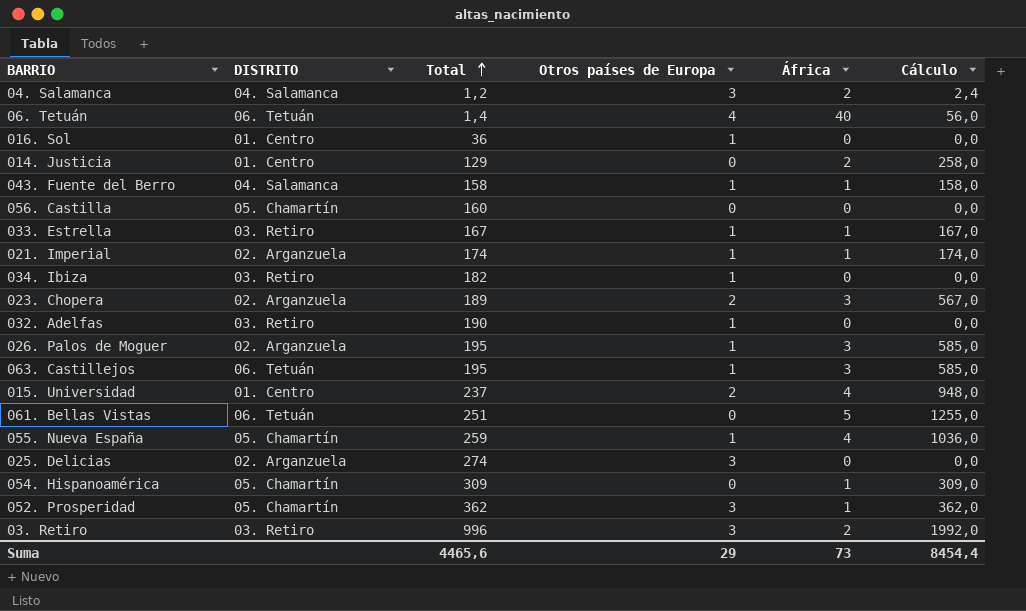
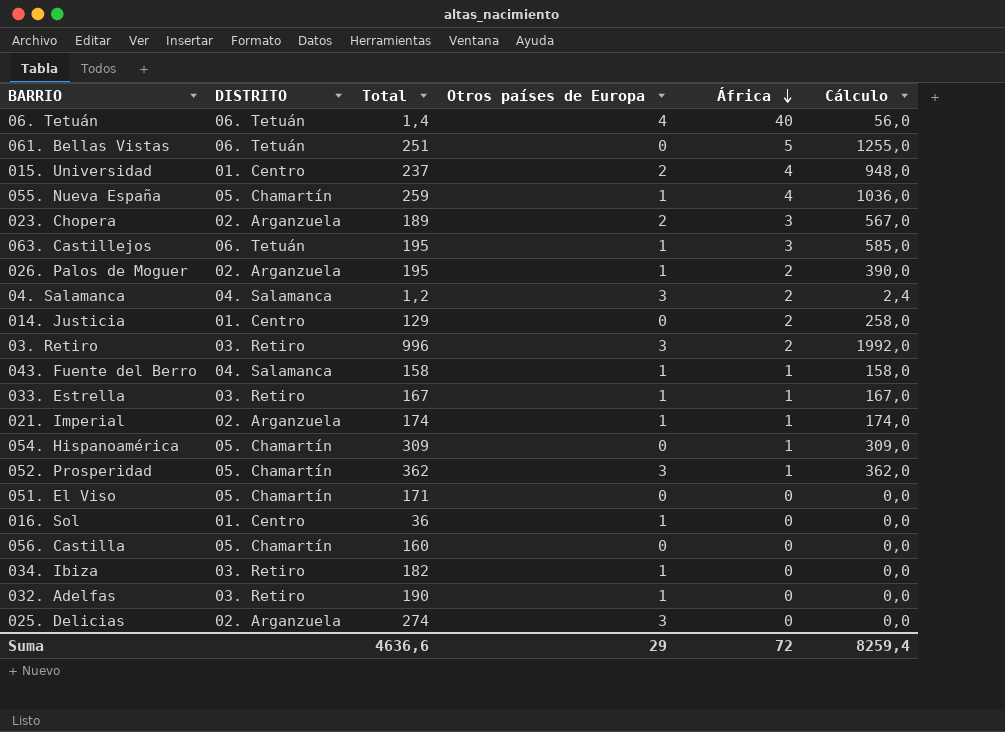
row order: Total ascending -> África descending
026. Palos de Moguer | África: 3 -> 2
026. Palos de Moguer | Cálculo: 585,0 -> 390,0
row 051. El Viso: none -> 05. Chamartín | 171 | 0 | 0 | 0,0
Suma | Total: 4465,6 -> 4636,6
Suma | África: 73 -> 72
Suma | Cálculo: 8454,4 -> 8259,4

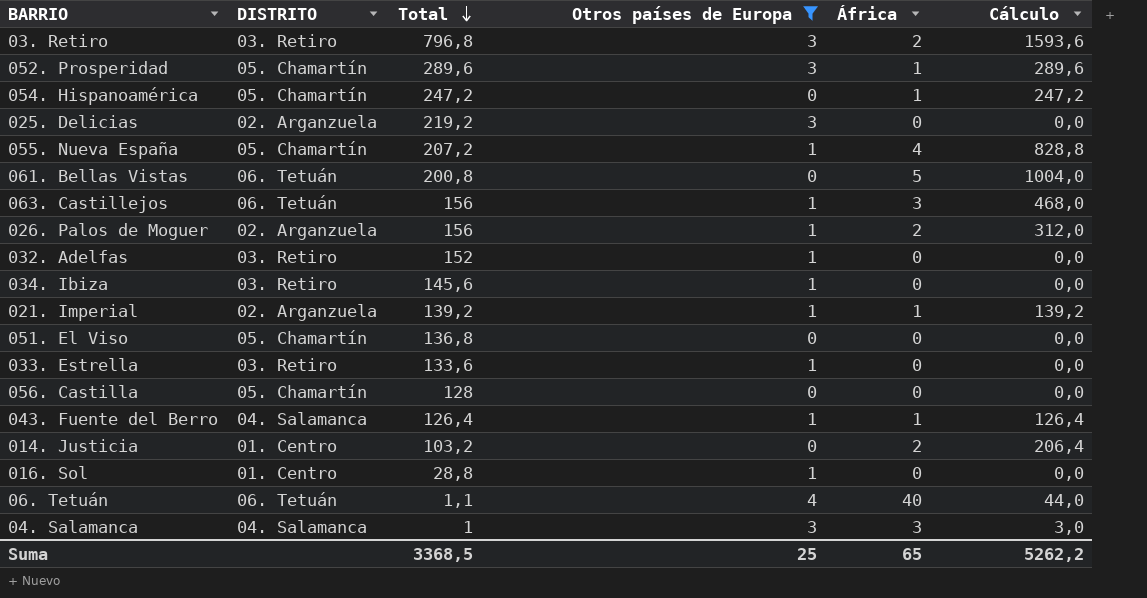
filter: none -> Otros países de Europa != 2
row order: África descending -> Total descending
03. Retiro | Total: 996 -> 796,8
03. Retiro | Cálculo: 1992,0 -> 1593,6
052. Prosperidad | Total: 362 -> 289,6
052. Prosperidad | Cálculo: 362,0 -> 289,6
054. Hispanoamérica | Total: 309 -> 247,2
054. Hispanoamérica | Cálculo: 309,0 -> 247,2
025. Delicias | Total: 274 -> 219,2
055. Nueva España | Total: 259 -> 207,2
055. Nueva España | Cálculo: 1036,0 -> 828,8
061. Bellas Vistas | Total: 251 -> 200,8
061. Bellas Vistas | Cálculo: 1255,0 -> 1004,0
063. Castillejos | Total: 195 -> 156
063. Castillejos | Cálculo: 585,0 -> 468,0
026. Palos de Moguer | Total: 195 -> 156
026. Palos de Moguer | Cálculo: 390,0 -> 312,0
032. Adelfas | Total: 190 -> 152
034. Ibiza | Total: 182 -> 145,6
021. Imperial | Total: 174 -> 139,2
021. Imperial | Cálculo: 174,0 -> 139,2
051. El Viso | Total: 171 -> 136,8
033. Estrella | Total: 167 -> 133,6
033. Estrella | África: 1 -> 0
033. Estrella | Cálculo: 167,0 -> 0,0
056. Castilla | Total: 160 -> 128
043. Fuente del Berro | Total: 158 -> 126,4
043. Fuente del Berro | Cálculo: 158,0 -> 126,4
014. Justicia | Total: 129 -> 103,2
014. Justicia | Cálculo: 258,0 -> 206,4
016. Sol | Total: 36 -> 28,8
06. Tetuán | Total: 1,4 -> 1,1
06. Tetuán | Cálculo: 56,0 -> 44,0
04. Salamanca | Total: 1,2 -> 1
04. Salamanca | África: 2 -> 3
04. Salamanca | Cálculo: 2,4 -> 3,0
Suma | Total: 4636,6 -> 3368,5
Suma | Otros países de Europa: 29 -> 25
Suma | África: 72 -> 65
Suma | Cálculo: 8259,4 -> 5262,2

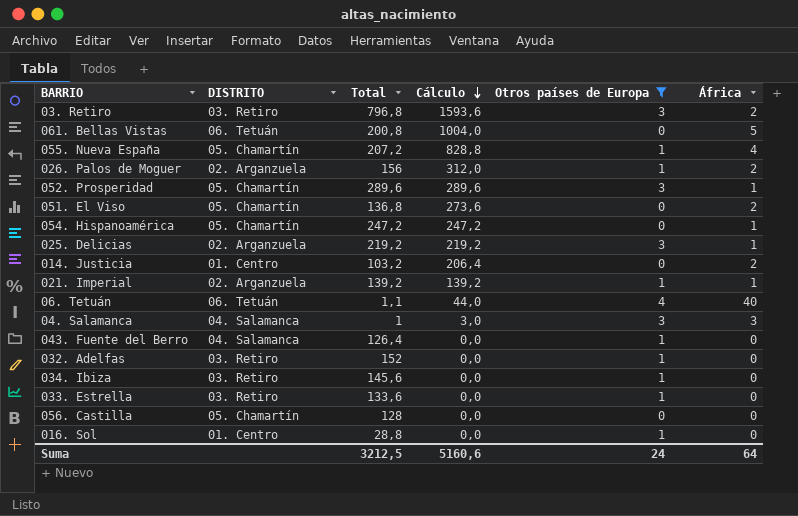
row order: Total descending -> Cálculo descending
column Cálculo | position: 6 -> 4
row 063. Castillejos: 06. Tetuán | 156 | 1 | 3 | 468,0 -> none
051. El Viso | Cálculo: 0,0 -> 273,6
051. El Viso | África: 0 -> 2
025. Delicias | Cálculo: 0,0 -> 219,2
025. Delicias | África: 0 -> 1
043. Fuente del Berro | Cálculo: 126,4 -> 0,0
043. Fuente del Berro | África: 1 -> 0
Suma | Total: 3368,5 -> 3212,5
Suma | Cálculo: 5262,2 -> 5160,6
Suma | Otros países de Europa: 25 -> 24
Suma | África: 65 -> 64

